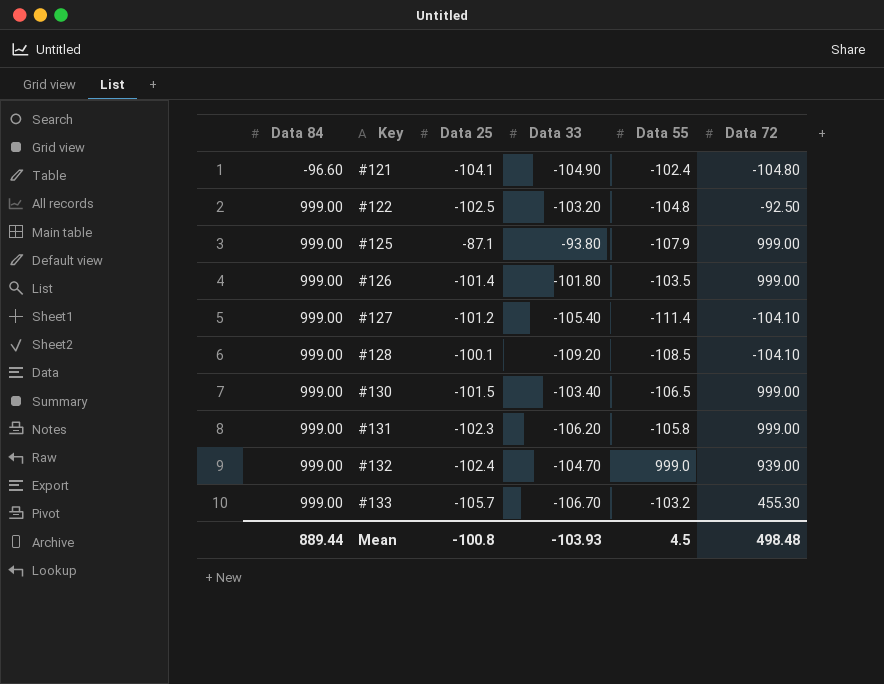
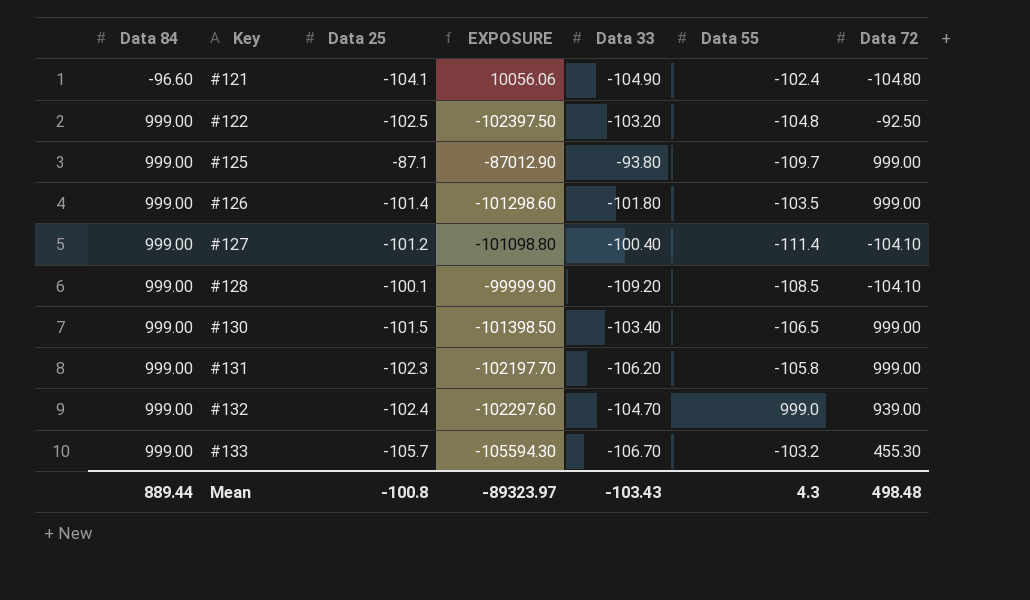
column EXPOSURE | formula: none -> [Data 84] * [Data 25]
#125 | Data 55: -107.9 -> -109.7
#127 | Data 33: -105.40 -> -100.40
Mean | Data 33: -103.93 -> -103.43
Mean | Data 55: 4.5 -> 4.3

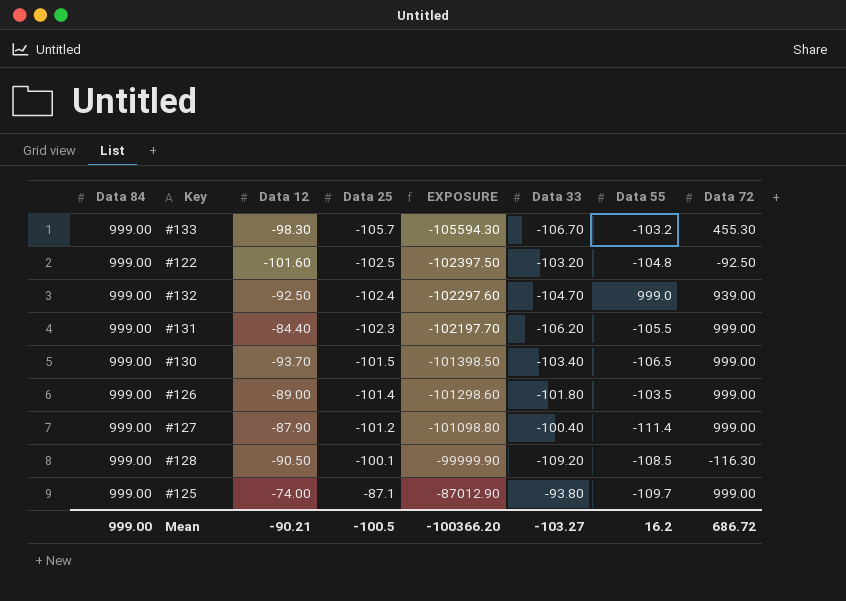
row order: Data 84 ascending -> Data 25 ascending
column Data 12 | position: none -> 3
row #121: -96.60 | -104.1 | 10056.06 | -104.90 | -102.4 | -104.80 -> none
#131 | Data 55: -105.8 -> -105.5
#127 | Data 72: -104.10 -> 999.00
#128 | Data 72: -104.10 -> -116.30
Mean | Data 84: 889.44 -> 999.00
Mean | Data 25: -100.8 -> -100.5
Mean | EXPOSURE: -89323.97 -> -100366.20
Mean | Data 33: -103.43 -> -103.27
Mean | Data 55: 4.3 -> 16.2
Mean | Data 72: 498.48 -> 686.72

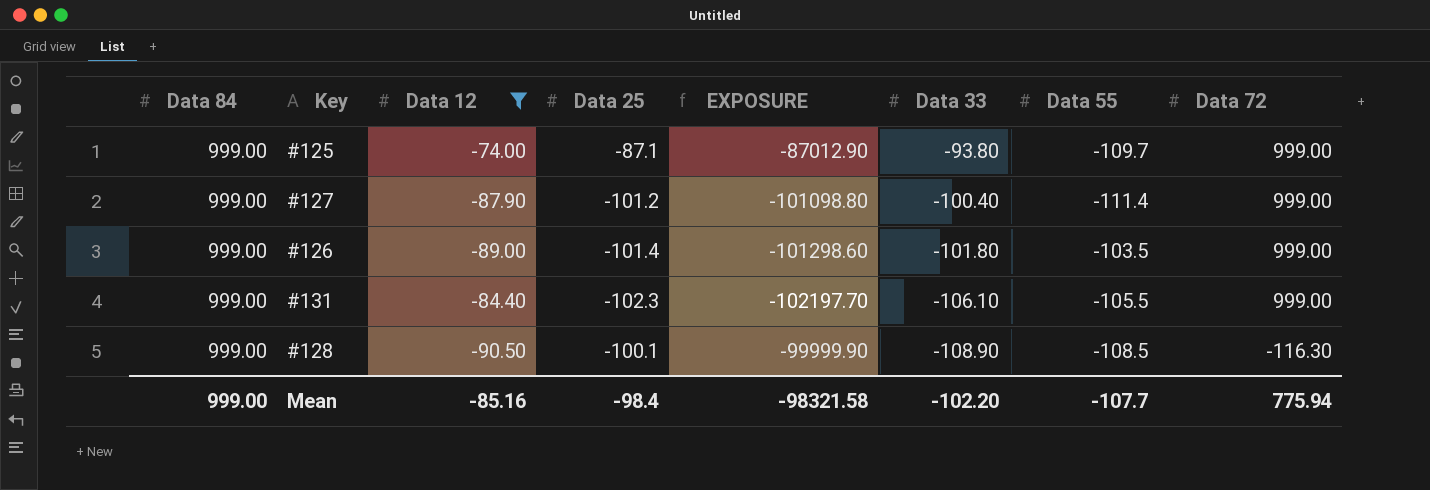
filter: none -> Data 12 >= -90.50
row order: Data 25 ascending -> Data 33 descending
#131 | Data 33: -106.20 -> -106.10
#128 | Data 33: -109.20 -> -108.90
Mean | Data 12: -90.21 -> -85.16
Mean | Data 25: -100.5 -> -98.4
Mean | EXPOSURE: -100366.20 -> -98321.58
Mean | Data 33: -103.27 -> -102.20
Mean | Data 55: 16.2 -> -107.7
Mean | Data 72: 686.72 -> 775.94

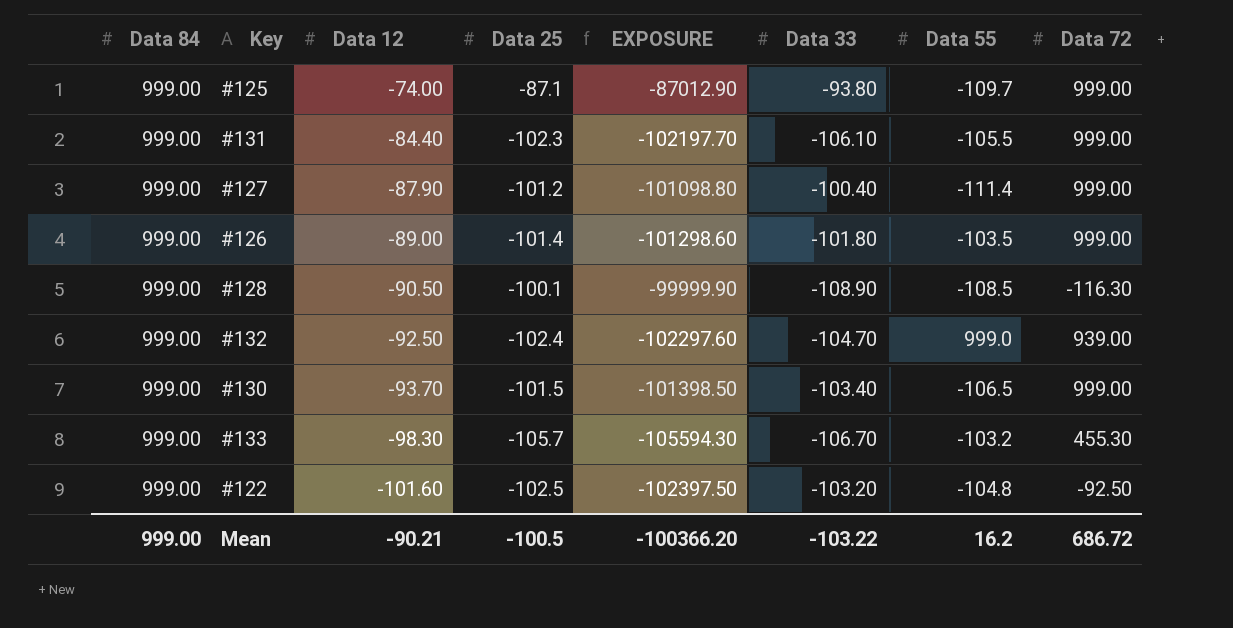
filter: Data 12 >= -90.50 -> none
row order: Data 33 descending -> Data 12 descending
Mean | Data 12: -85.16 -> -90.21
Mean | Data 25: -98.4 -> -100.5
Mean | EXPOSURE: -98321.58 -> -100366.20
Mean | Data 33: -102.20 -> -103.22
Mean | Data 55: -107.7 -> 16.2
Mean | Data 72: 775.94 -> 686.72

